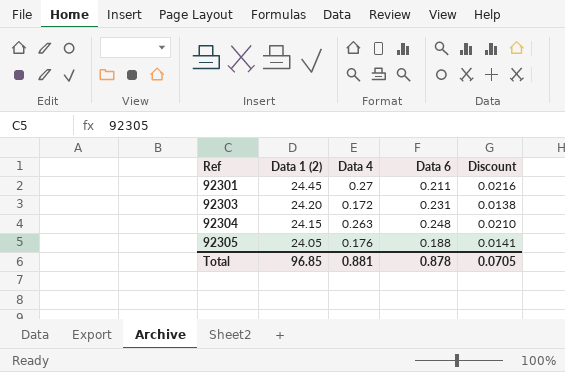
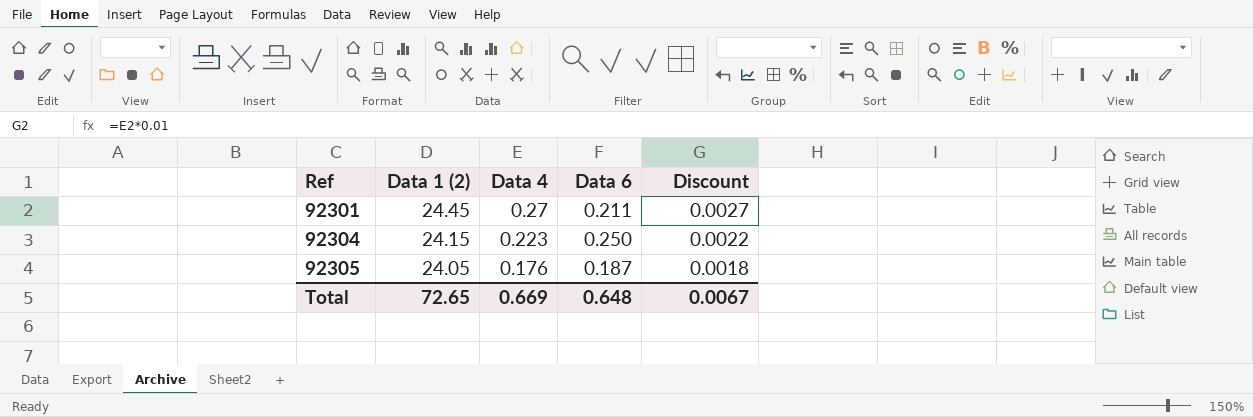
column Discount | formula: [Data 4] * 0.08 -> [Data 4] * 0.01
row 92303: 24.20 | 0.172 | 0.231 | 0.0138 -> none
92304 | Data 4: 0.263 -> 0.223
92304 | Data 6: 0.248 -> 0.250
92305 | Data 6: 0.188 -> 0.187
Total | Data 1 (2): 96.85 -> 72.65
Total | Data 4: 0.881 -> 0.669
Total | Data 6: 0.878 -> 0.648
Total | Discount: 0.0705 -> 0.0067

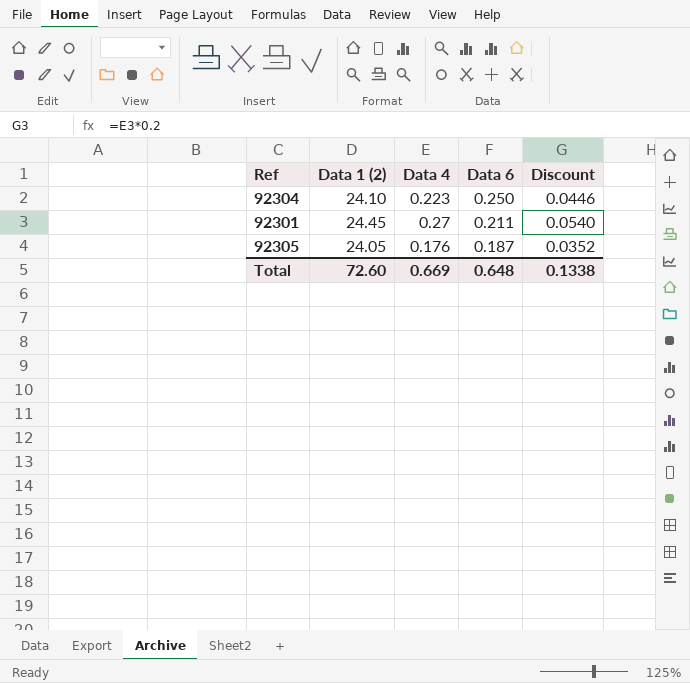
row order: Ref ascending -> Data 6 descending
column Discount | formula: [Data 4] * 0.01 -> [Data 4] * 0.2
92304 | Data 1 (2): 24.15 -> 24.10
Total | Data 1 (2): 72.65 -> 72.60
Total | Discount: 0.0067 -> 0.1338

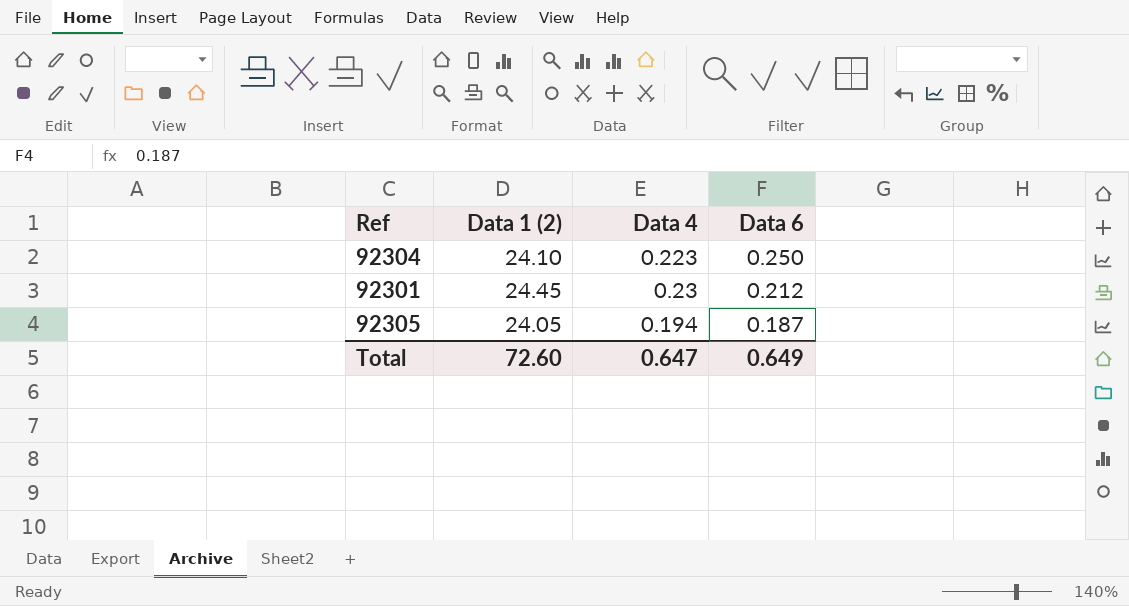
column Discount | formula: [Data 4] * 0.2 -> none
92301 | Data 4: 0.27 -> 0.23
92301 | Data 6: 0.211 -> 0.212
92305 | Data 4: 0.176 -> 0.194
Total | Data 4: 0.669 -> 0.647
Total | Data 6: 0.648 -> 0.649

